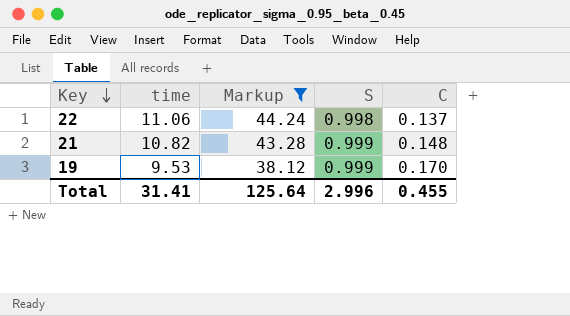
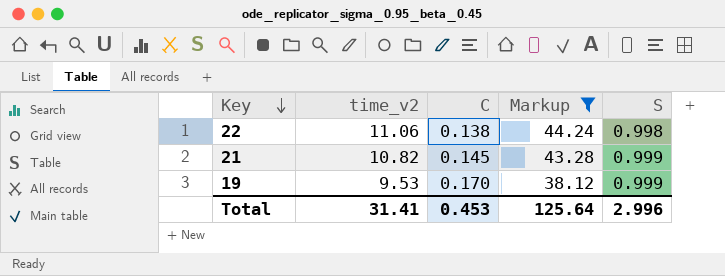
column name: time -> time_v2
column C | position: 5 -> 3
22 | C: 0.137 -> 0.138
21 | C: 0.148 -> 0.145
Total | C: 0.455 -> 0.453

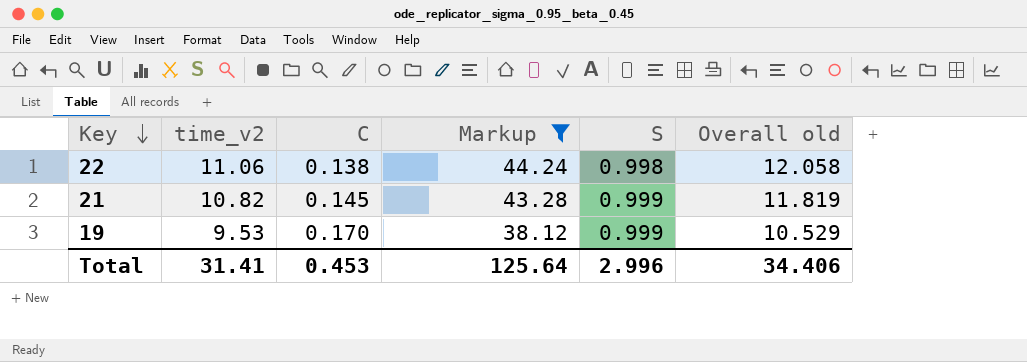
column Overall old | formula: none -> [time_v2] + [S]

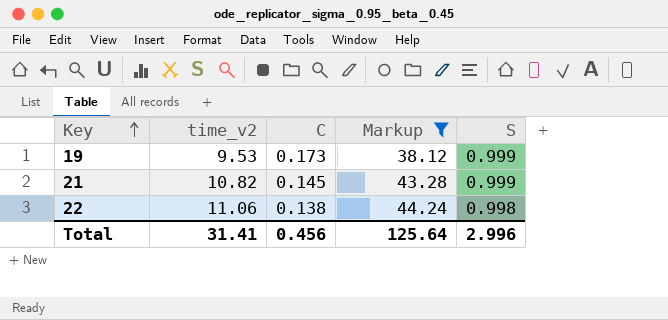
row order: Key descending -> Key ascending
column Overall old | formula: [time_v2] + [S] -> none
19 | C: 0.170 -> 0.173
Total | C: 0.453 -> 0.456

